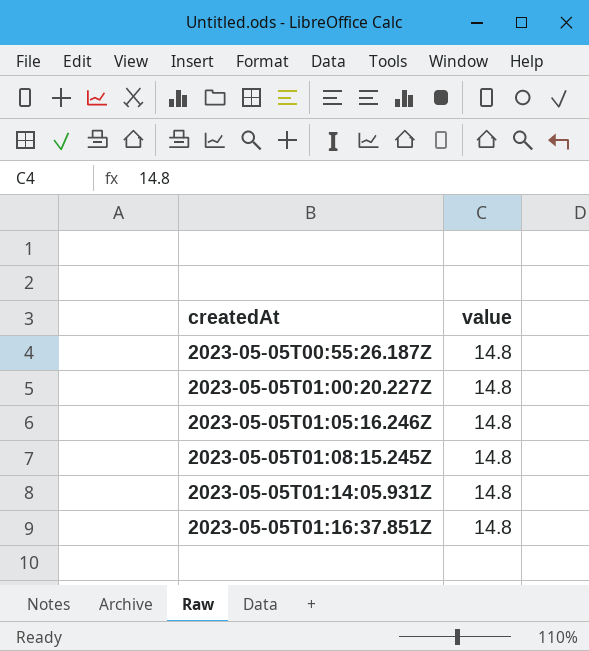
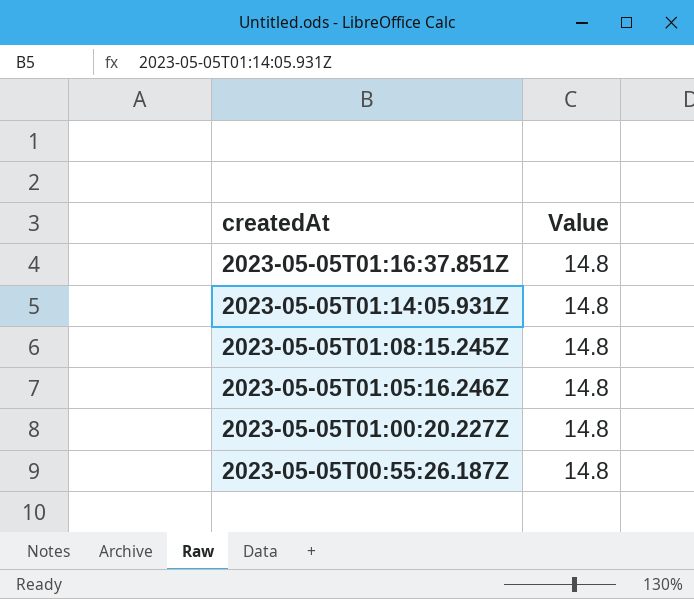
row order: createdAt ascending -> createdAt descending
column name: value -> Value

